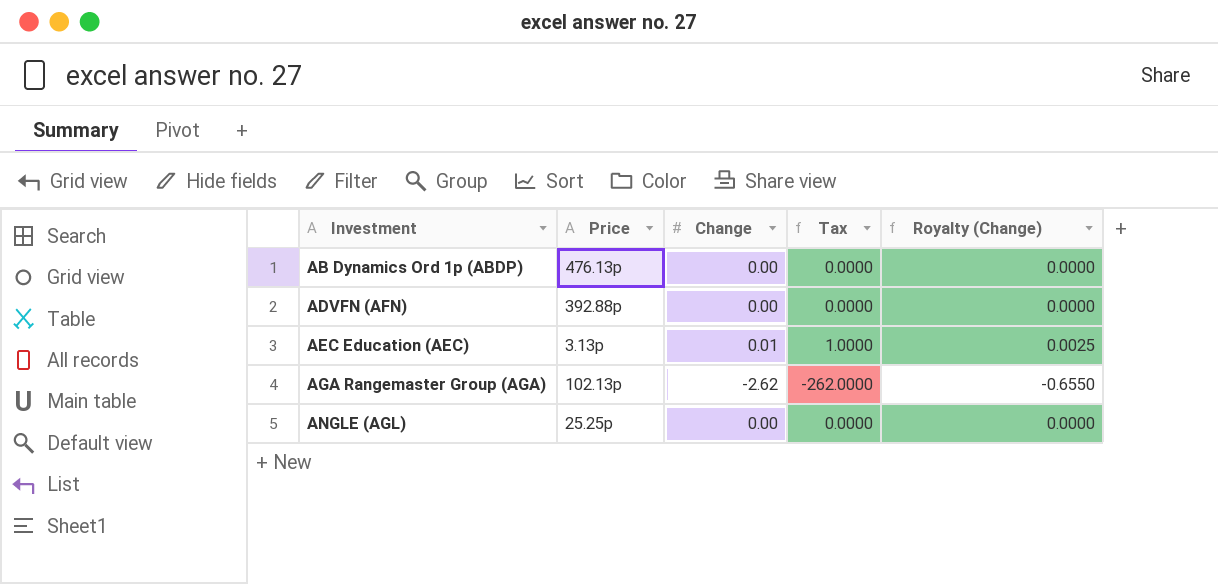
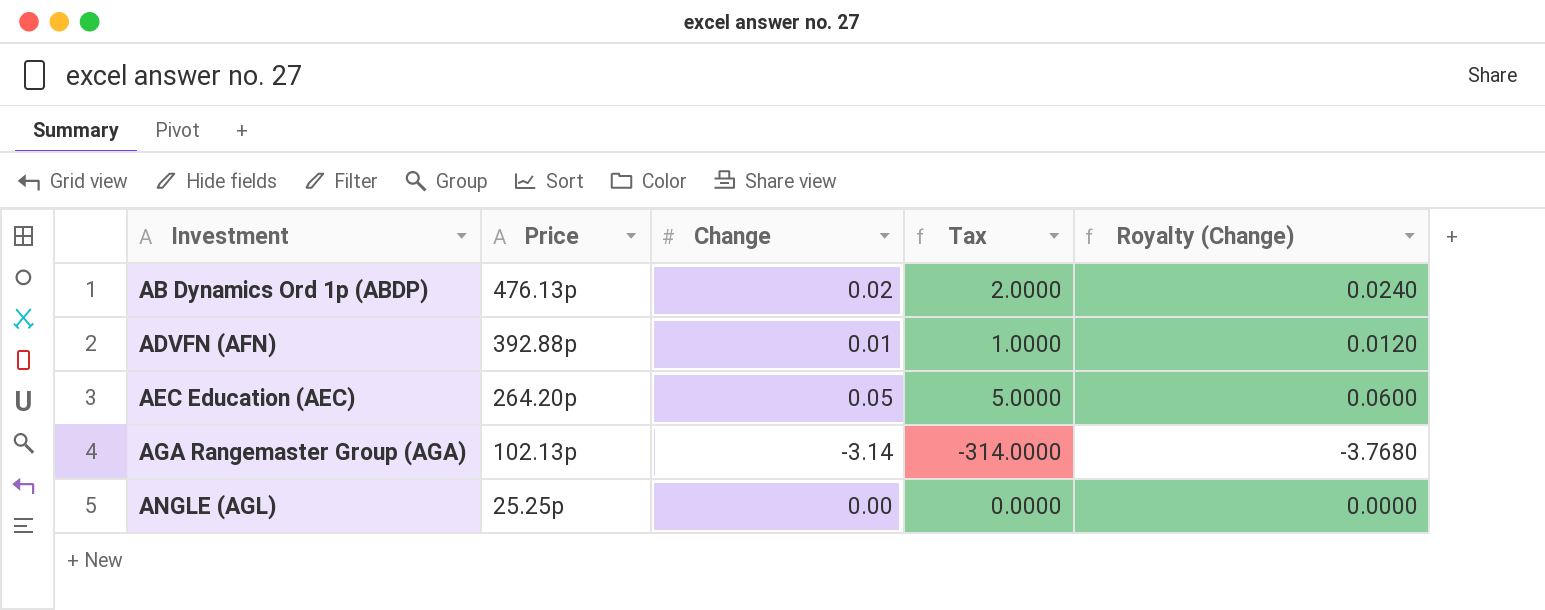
column Royalty (Change) | formula: [Change] * 0.25 -> [Change] * 1.2
AB Dynamics Ord 1p (ABDP) | Change: 0.00 -> 0.02
AB Dynamics Ord 1p (ABDP) | Tax: 0.0000 -> 2.0000
ADVFN (AFN) | Change: 0.00 -> 0.01
ADVFN (AFN) | Tax: 0.0000 -> 1.0000
AEC Education (AEC) | Price: 3.13p -> 264.20p
AEC Education (AEC) | Change: 0.01 -> 0.05
AEC Education (AEC) | Tax: 1.0000 -> 5.0000
AGA Rangemaster Group (AGA) | Change: -2.62 -> -3.14
AGA Rangemaster Group (AGA) | Tax: -262.0000 -> -314.0000

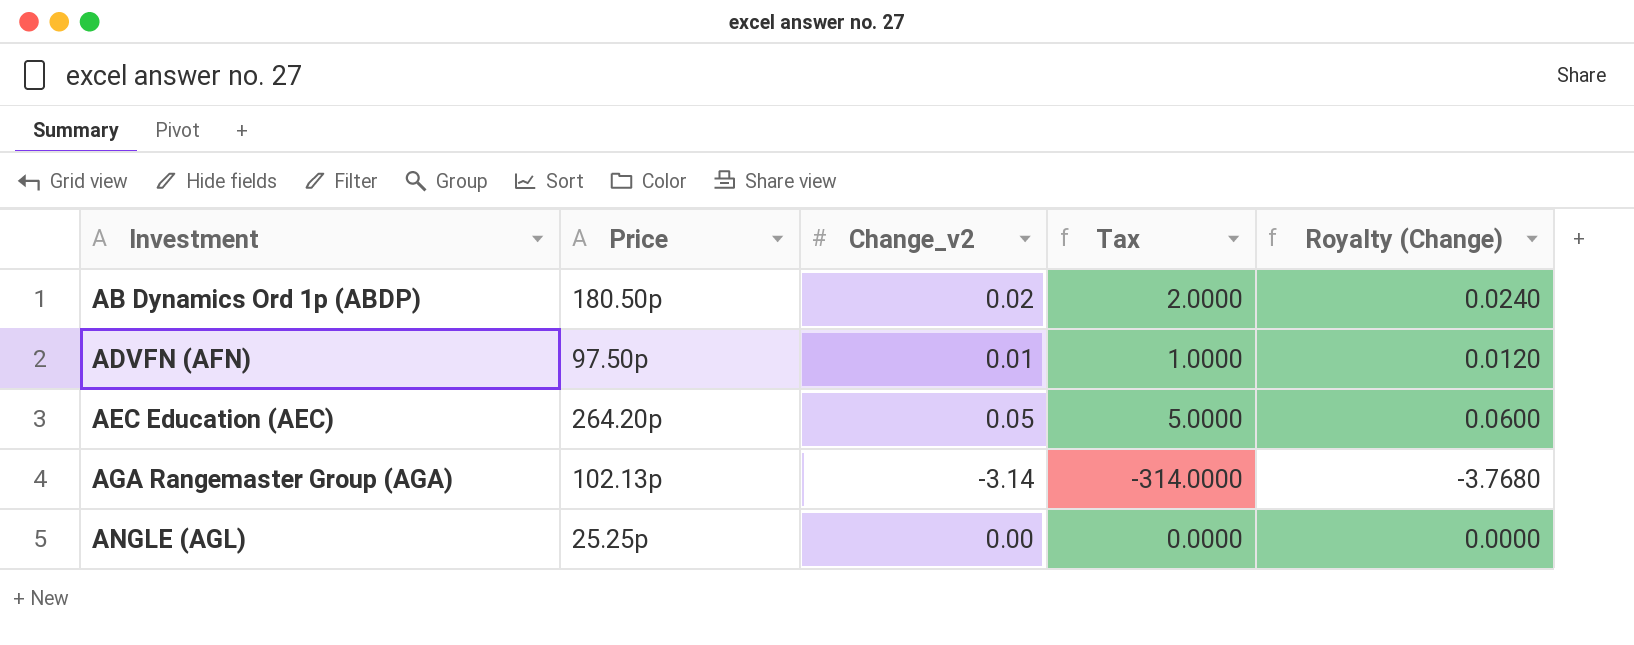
column name: Change -> Change_v2
AB Dynamics Ord 1p (ABDP) | Price: 476.13p -> 180.50p
ADVFN (AFN) | Price: 392.88p -> 97.50p

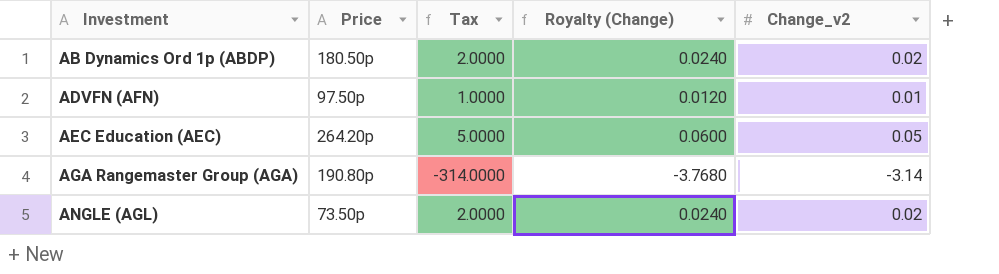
column Change_v2 | position: 3 -> 5
AGA Rangemaster Group (AGA) | Price: 102.13p -> 190.80p
ANGLE (AGL) | Price: 25.25p -> 73.50p
ANGLE (AGL) | Tax: 0.0000 -> 2.0000
ANGLE (AGL) | Royalty (Change): 0.0000 -> 0.0240
ANGLE (AGL) | Change_v2: 0.00 -> 0.02

